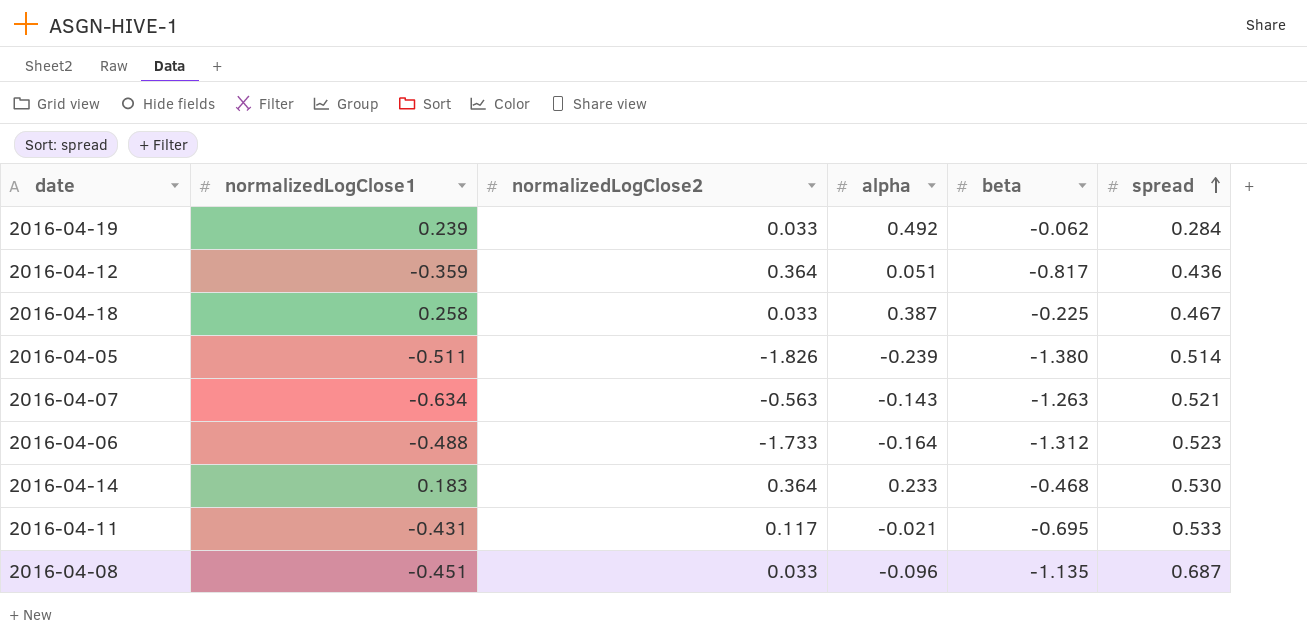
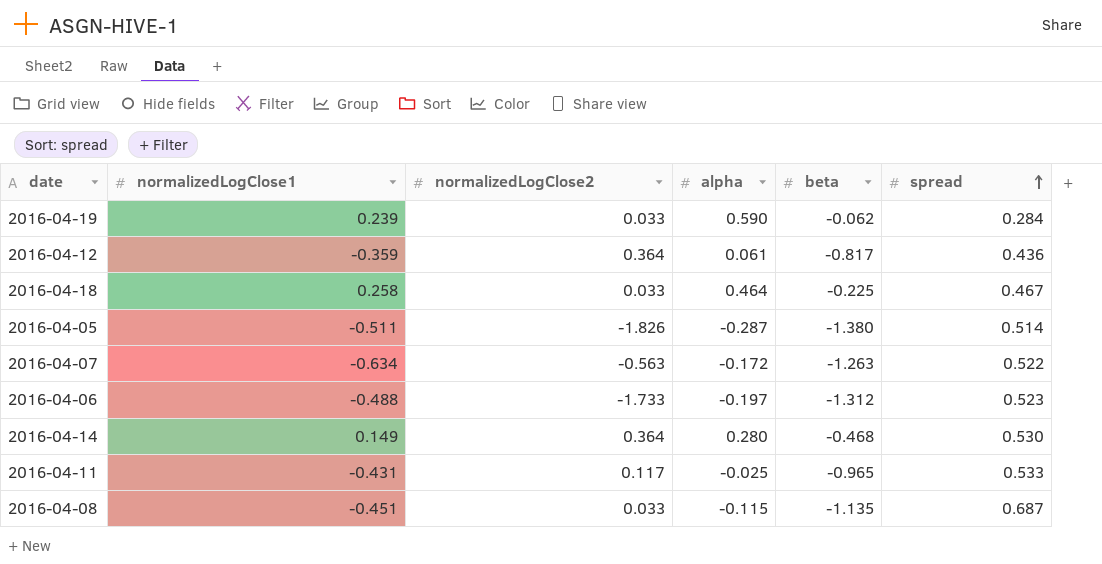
2016-04-19 | alpha: 0.492 -> 0.590
2016-04-12 | alpha: 0.051 -> 0.061
2016-04-18 | alpha: 0.387 -> 0.464
2016-04-05 | alpha: -0.239 -> -0.287
2016-04-07 | alpha: -0.143 -> -0.172
2016-04-07 | spread: 0.521 -> 0.522
2016-04-06 | alpha: -0.164 -> -0.197
2016-04-14 | normalizedLogClose1: 0.183 -> 0.149
2016-04-14 | alpha: 0.233 -> 0.280
2016-04-11 | alpha: -0.021 -> -0.025
2016-04-11 | beta: -0.695 -> -0.965
2016-04-08 | alpha: -0.096 -> -0.115

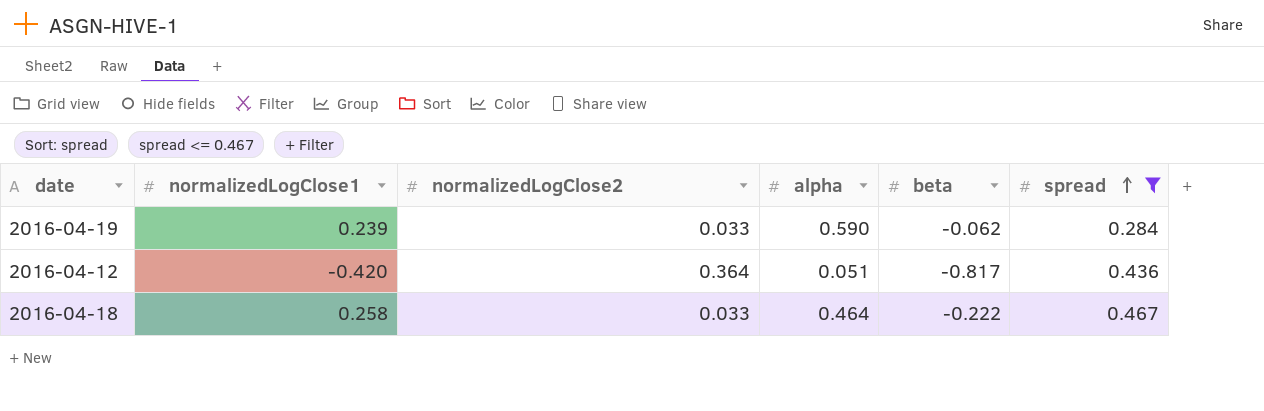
filter: none -> spread <= 0.467
2016-04-12 | normalizedLogClose1: -0.359 -> -0.420
2016-04-12 | alpha: 0.061 -> 0.051
2016-04-18 | beta: -0.225 -> -0.222

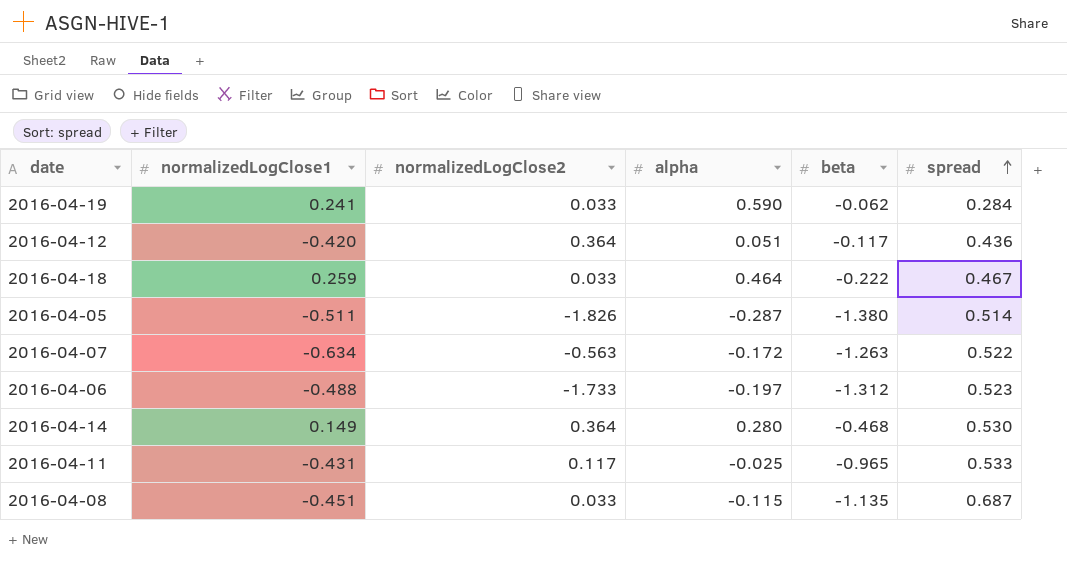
filter: spread <= 0.467 -> none
2016-04-19 | normalizedLogClose1: 0.239 -> 0.241
2016-04-12 | beta: -0.817 -> -0.117
2016-04-18 | normalizedLogClose1: 0.258 -> 0.259

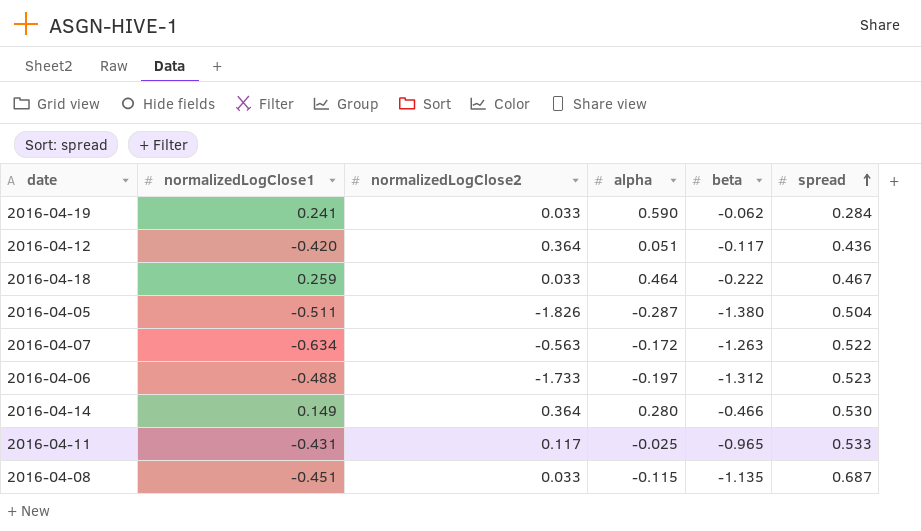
2016-04-05 | spread: 0.514 -> 0.504
2016-04-14 | beta: -0.468 -> -0.466

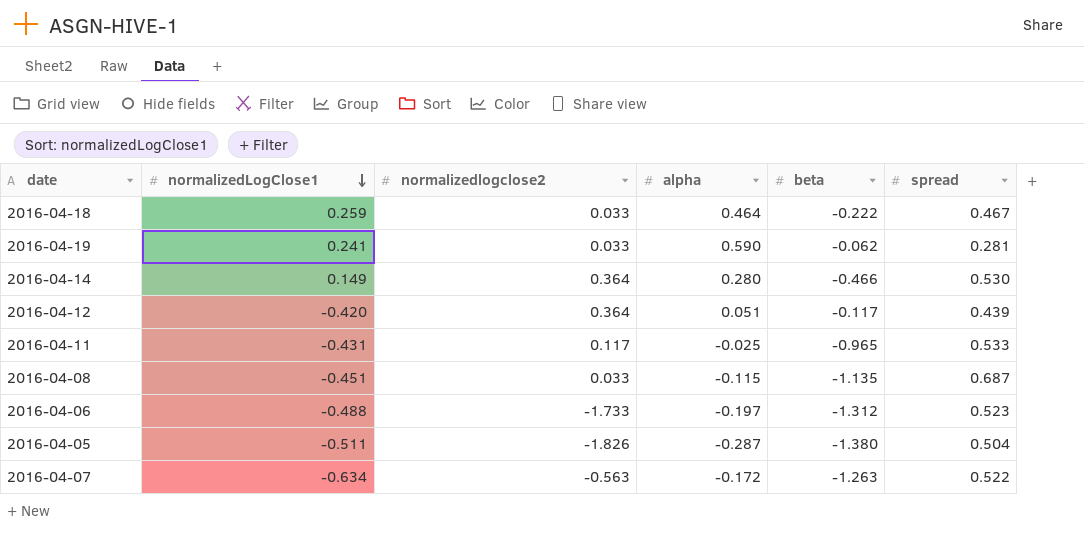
row order: spread ascending -> normalizedLogClose1 descending
column name: normalizedLogClose2 -> normalizedlogclose2
2016-04-19 | spread: 0.284 -> 0.281
2016-04-12 | spread: 0.436 -> 0.439

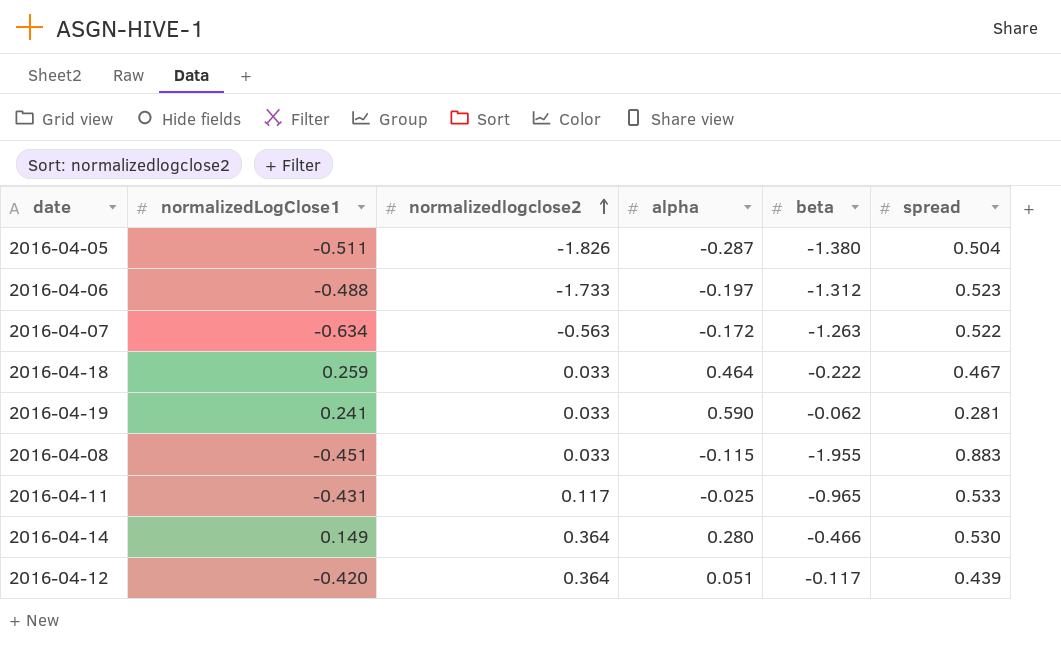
row order: normalizedLogClose1 descending -> normalizedlogclose2 ascending
2016-04-08 | beta: -1.135 -> -1.955
2016-04-08 | spread: 0.687 -> 0.883

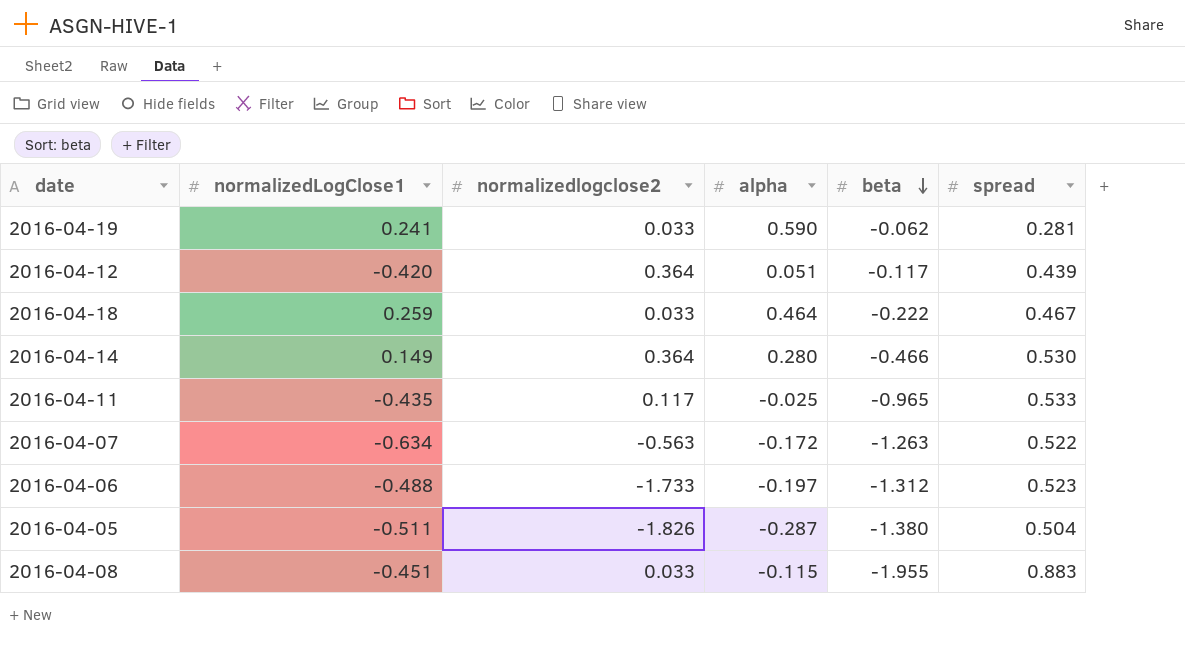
row order: normalizedlogclose2 ascending -> beta descending
2016-04-11 | normalizedLogClose1: -0.431 -> -0.435

